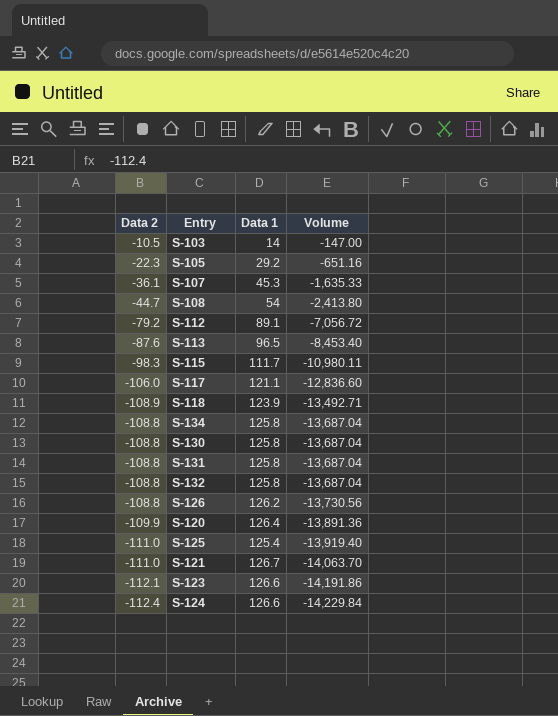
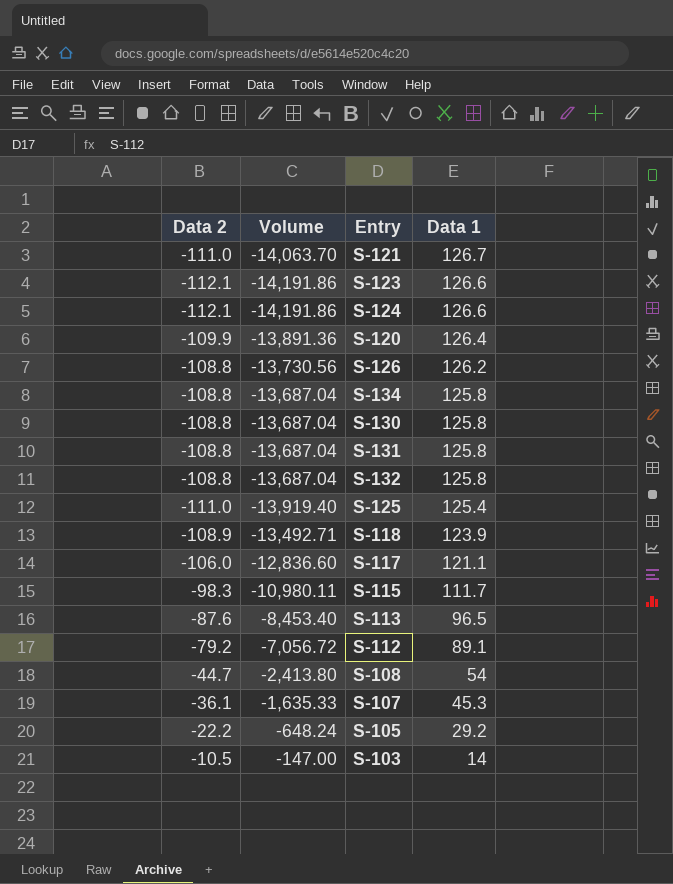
row order: Volume descending -> Data 1 descending
column Volume | position: 4 -> 2
S-124 | Data 2: -112.4 -> -112.1
S-124 | Volume: -14,229.84 -> -14,191.86
S-105 | Data 2: -22.3 -> -22.2
S-105 | Volume: -651.16 -> -648.24

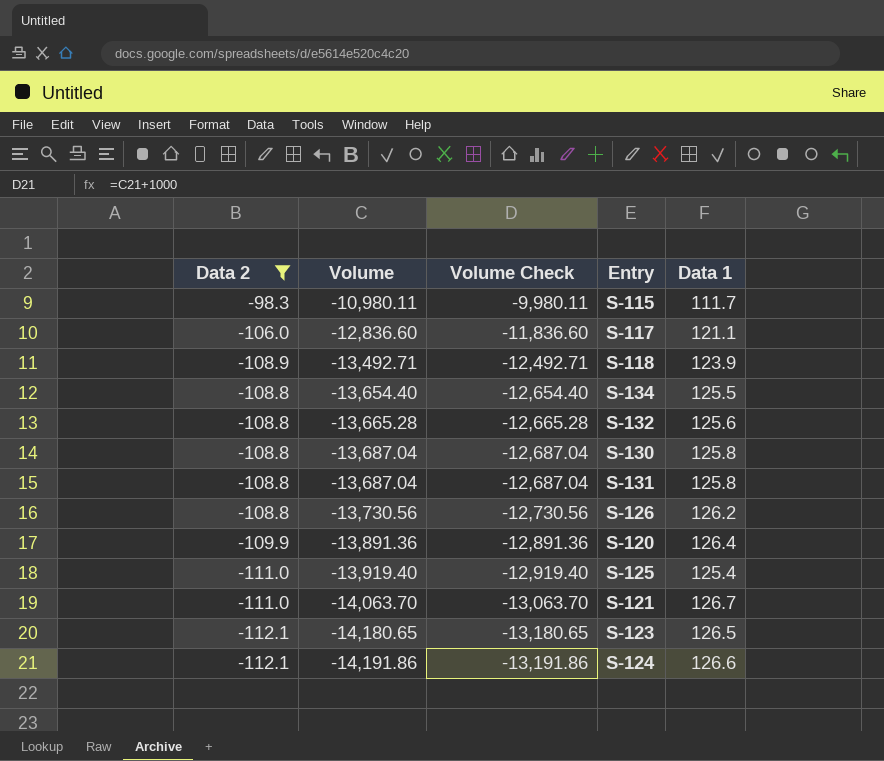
filter: none -> Data 2 <= -98.3
row order: Data 1 descending -> Volume descending
column Volume Check | formula: none -> [Volume] + 1000
S-134 | Volume: -13,687.04 -> -13,654.40
S-134 | Data 1: 125.8 -> 125.5
S-132 | Volume: -13,687.04 -> -13,665.28
S-132 | Data 1: 125.8 -> 125.6
S-123 | Volume: -14,191.86 -> -14,180.65
S-123 | Data 1: 126.6 -> 126.5

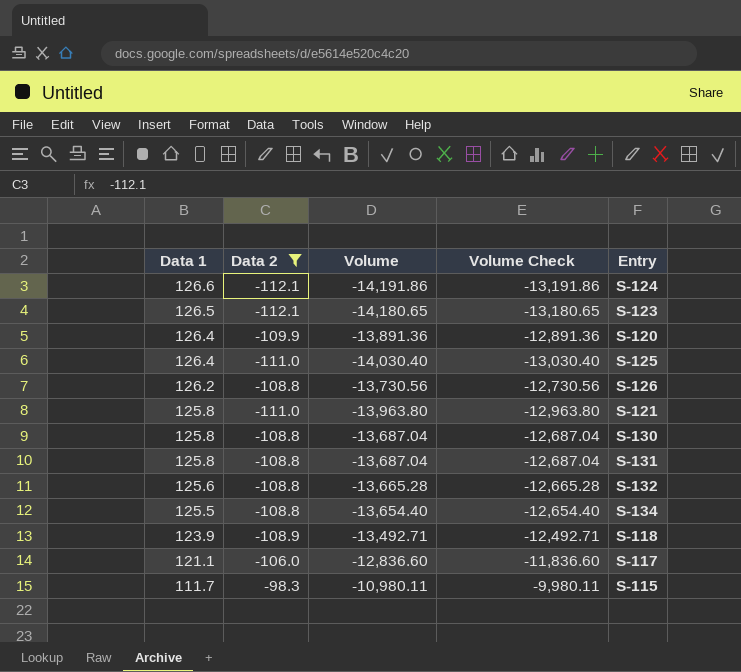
row order: Volume descending -> Data 1 descending
column Data 1 | position: 5 -> 1
S-125 | Data 1: 125.4 -> 126.4
S-125 | Volume: -13,919.40 -> -14,030.40
S-125 | Volume Check: -12,919.40 -> -13,030.40
S-121 | Data 1: 126.7 -> 125.8
S-121 | Volume: -14,063.70 -> -13,963.80
S-121 | Volume Check: -13,063.70 -> -12,963.80

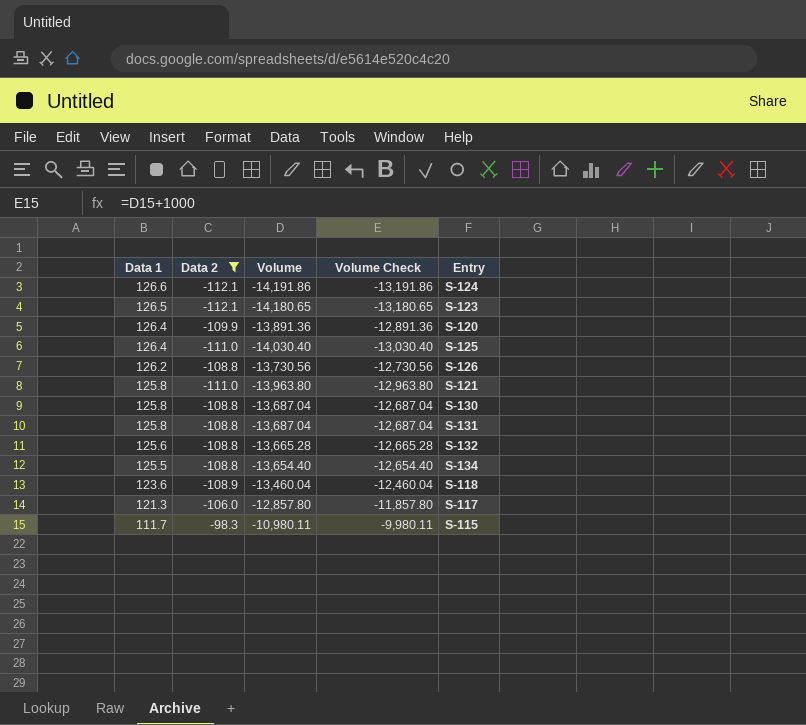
S-118 | Data 1: 123.9 -> 123.6
S-118 | Volume: -13,492.71 -> -13,460.04
S-118 | Volume Check: -12,492.71 -> -12,460.04
S-117 | Data 1: 121.1 -> 121.3
S-117 | Volume: -12,836.60 -> -12,857.80
S-117 | Volume Check: -11,836.60 -> -11,857.80

